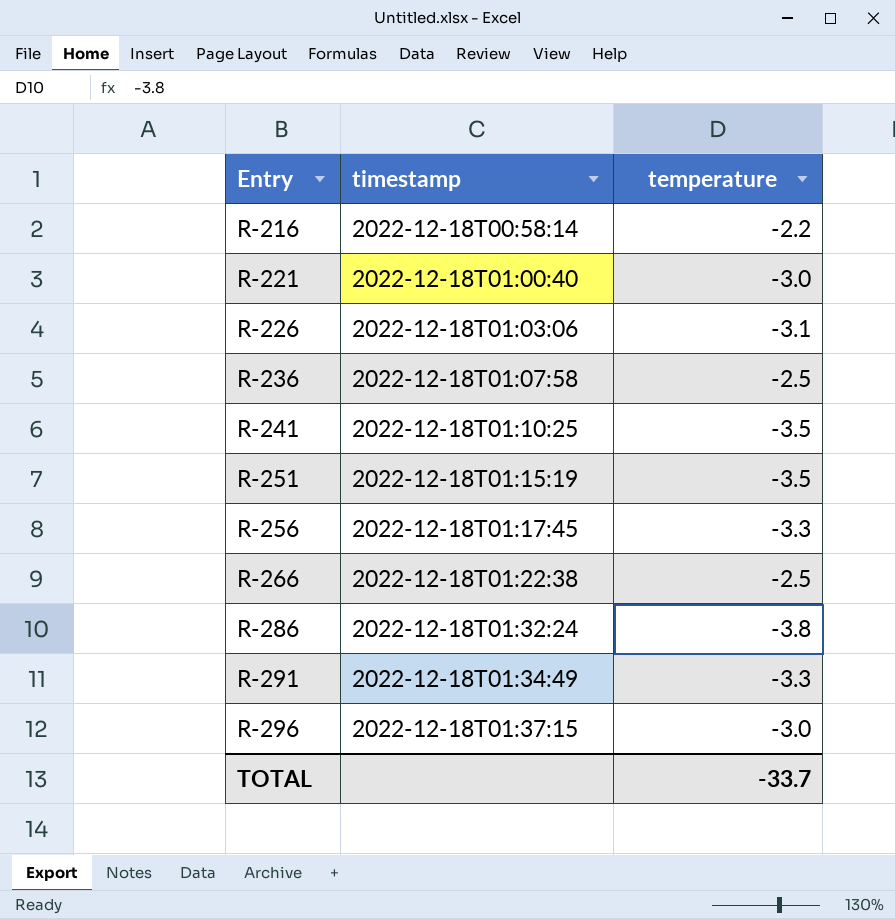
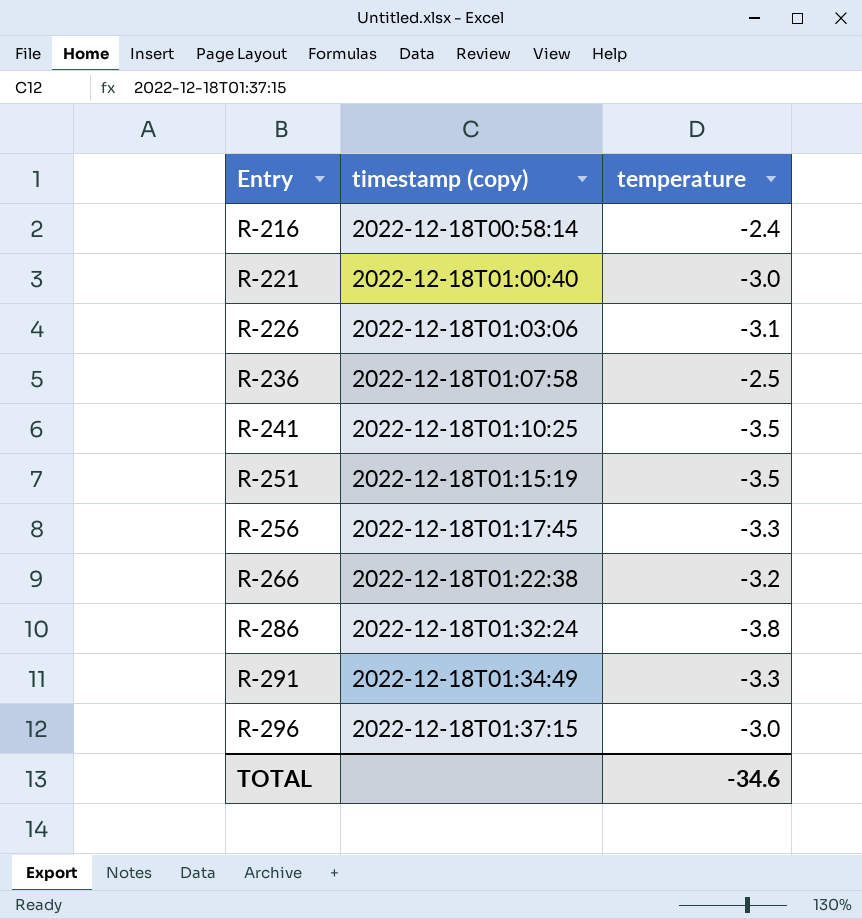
column name: timestamp -> timestamp (copy)
R-216 | temperature: -2.2 -> -2.4
R-266 | temperature: -2.5 -> -3.2
TOTAL | temperature: -33.7 -> -34.6

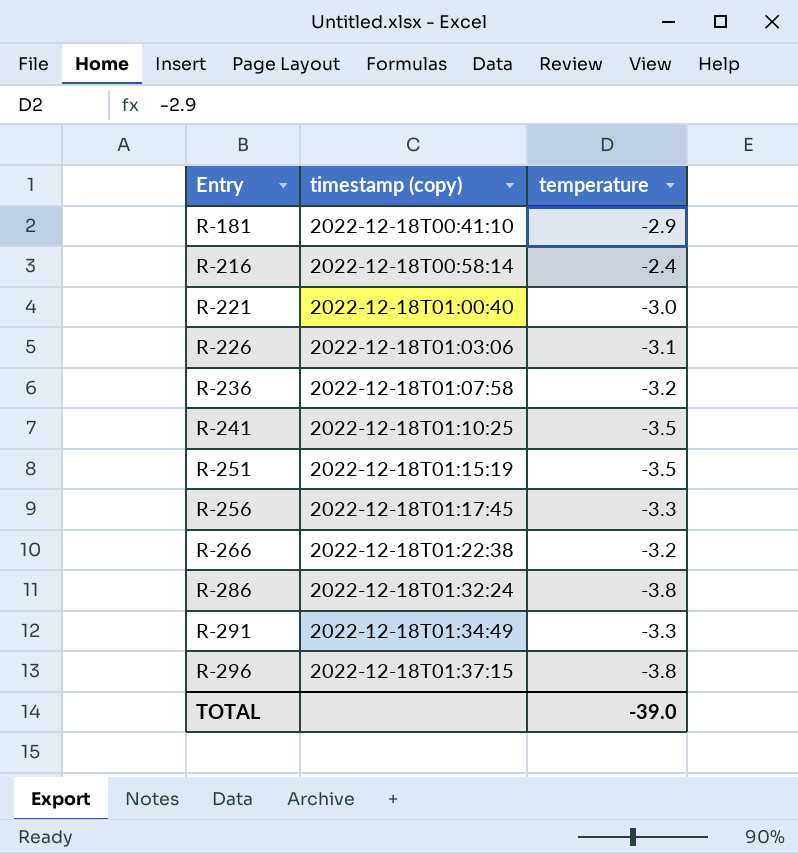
row R-181: none -> 2022-12-18T00:41:10 | -2.9
R-236 | temperature: -2.5 -> -3.2
R-296 | temperature: -3.0 -> -3.8
TOTAL | temperature: -34.6 -> -39.0

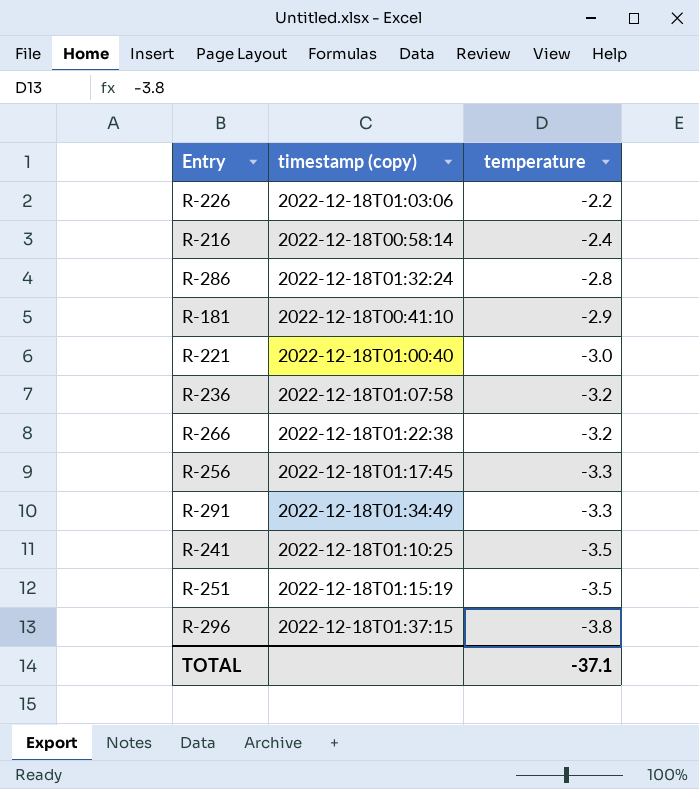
row order: Entry ascending -> temperature descending
R-226 | temperature: -3.1 -> -2.2
R-286 | temperature: -3.8 -> -2.8
TOTAL | temperature: -39.0 -> -37.1

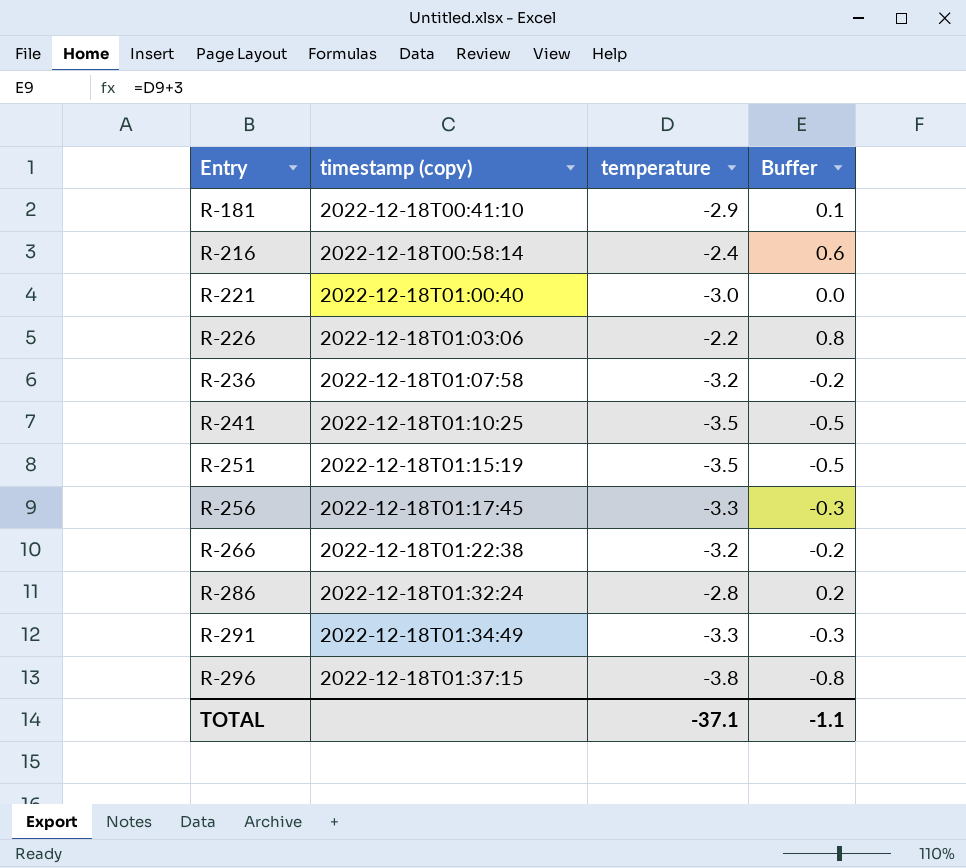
row order: temperature descending -> Entry ascending
column Buffer | formula: none -> [temperature] + 3

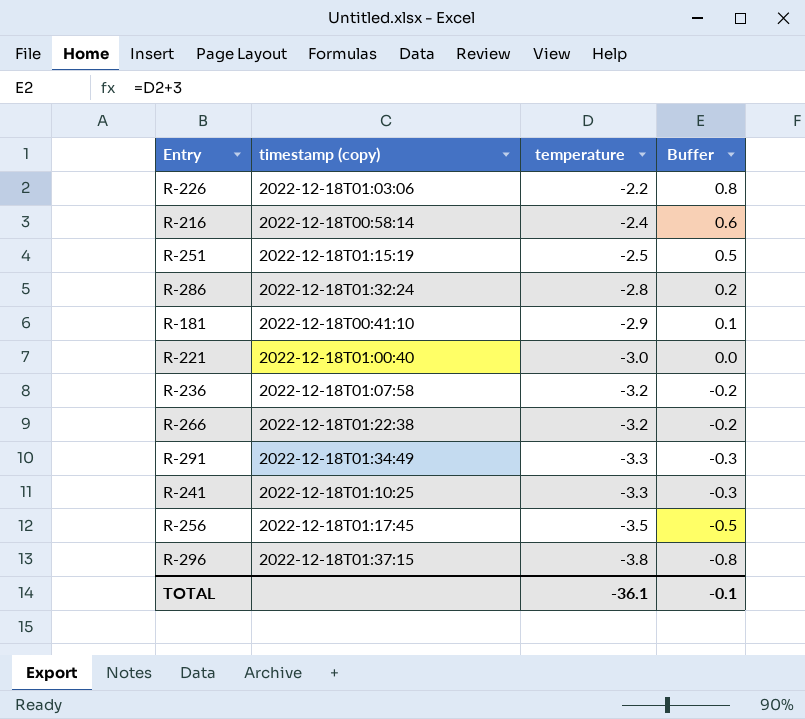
row order: Entry ascending -> temperature descending
R-251 | temperature: -3.5 -> -2.5
R-251 | Buffer: -0.5 -> 0.5
R-241 | temperature: -3.5 -> -3.3
R-241 | Buffer: -0.5 -> -0.3
R-256 | temperature: -3.3 -> -3.5
R-256 | Buffer: -0.3 -> -0.5
TOTAL | temperature: -37.1 -> -36.1
TOTAL | Buffer: -1.1 -> -0.1

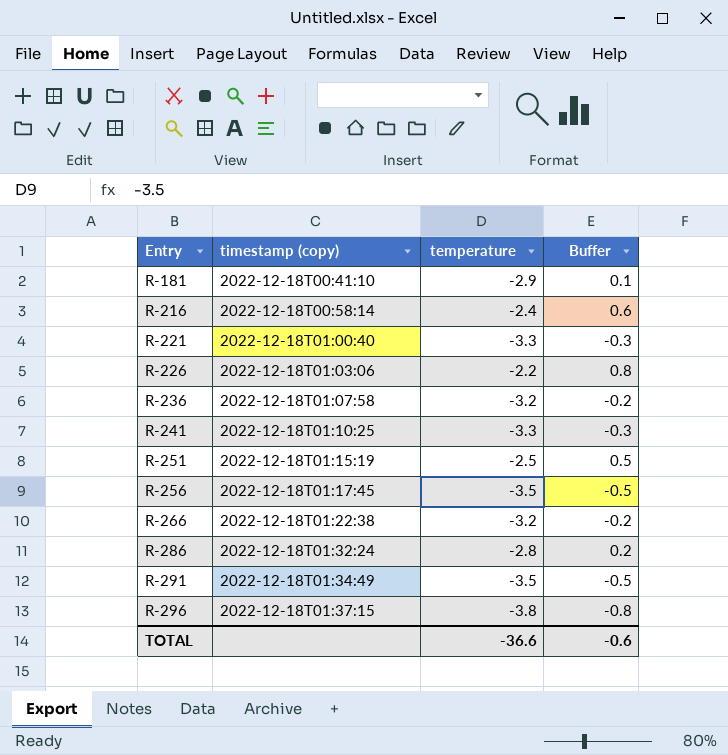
row order: temperature descending -> Entry ascending
R-221 | temperature: -3.0 -> -3.3
R-221 | Buffer: 0.0 -> -0.3
R-291 | temperature: -3.3 -> -3.5
R-291 | Buffer: -0.3 -> -0.5
TOTAL | temperature: -36.1 -> -36.6
TOTAL | Buffer: -0.1 -> -0.6

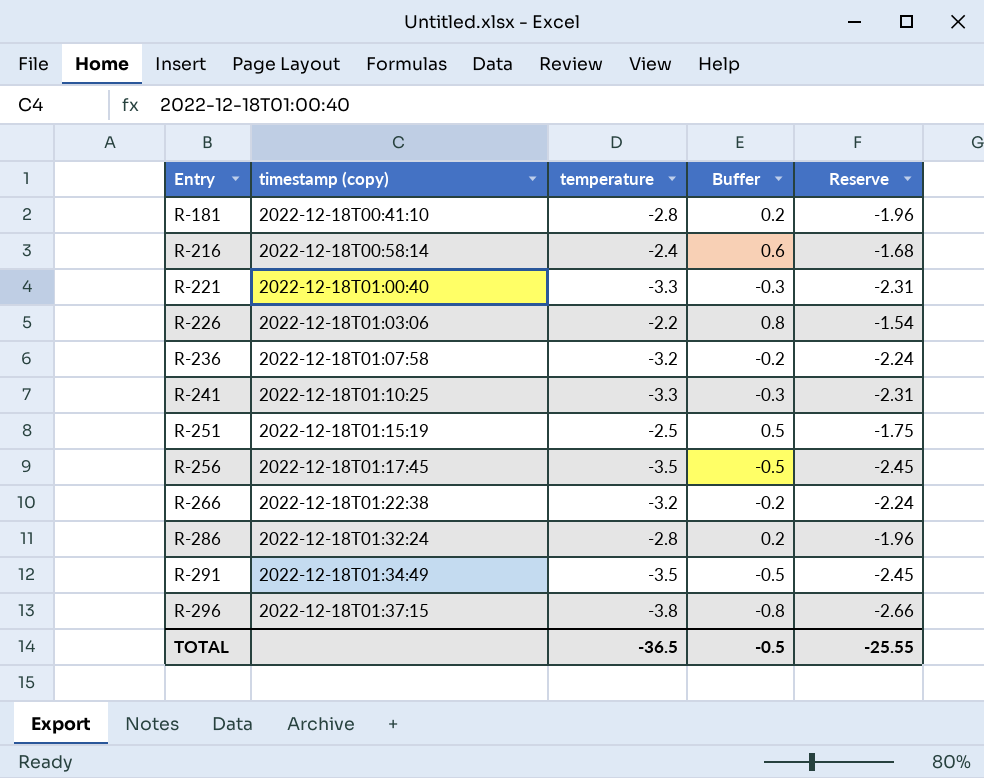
column Reserve | formula: none -> [temperature] * 0.7
R-181 | temperature: -2.9 -> -2.8
R-181 | Buffer: 0.1 -> 0.2
TOTAL | temperature: -36.6 -> -36.5
TOTAL | Buffer: -0.6 -> -0.5

